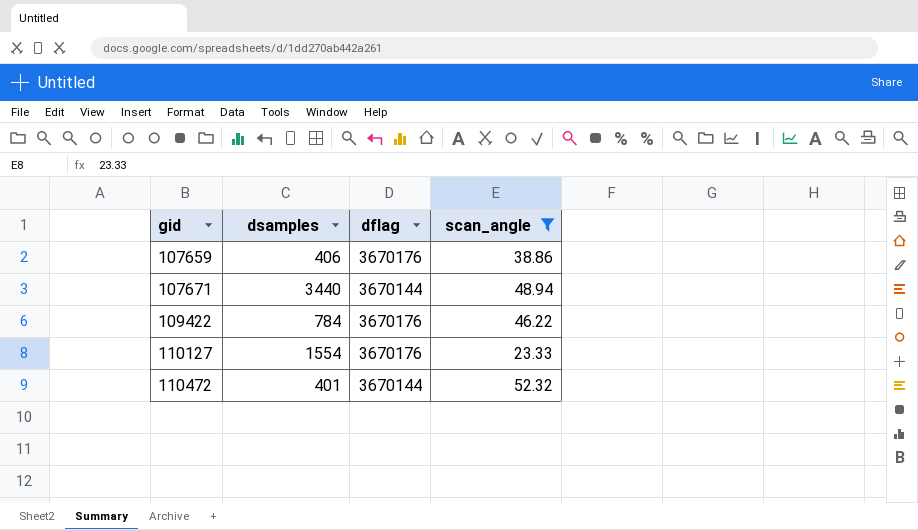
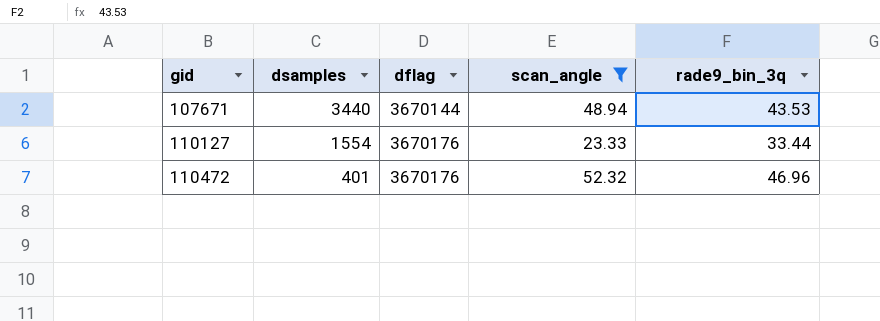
column rade9_bin_3q | position: none -> 5
row 107659: 406 | 3670176 | 38.86 -> none
row 109422: 784 | 3670176 | 46.22 -> none
110472 | dflag: 3670144 -> 3670176

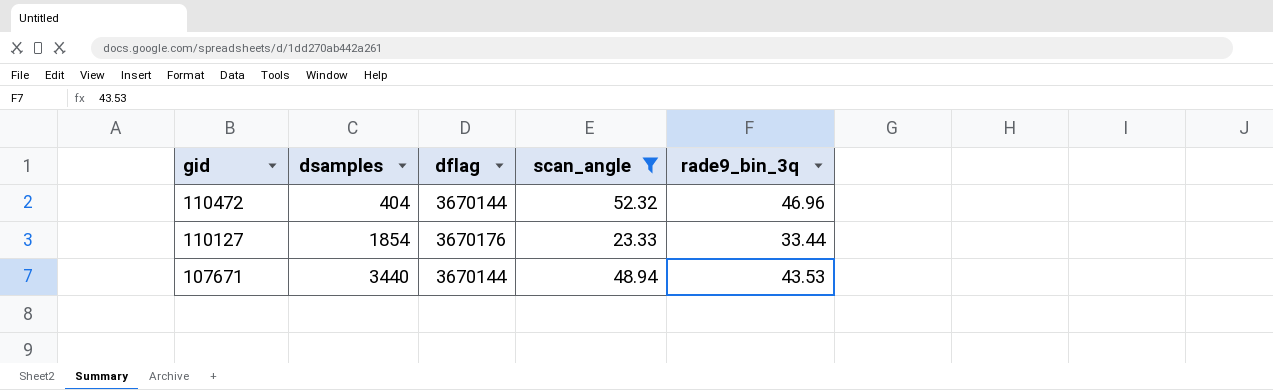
row order: gid ascending -> gid descending
110472 | dsamples: 401 -> 404
110472 | dflag: 3670176 -> 3670144
110127 | dsamples: 1554 -> 1854

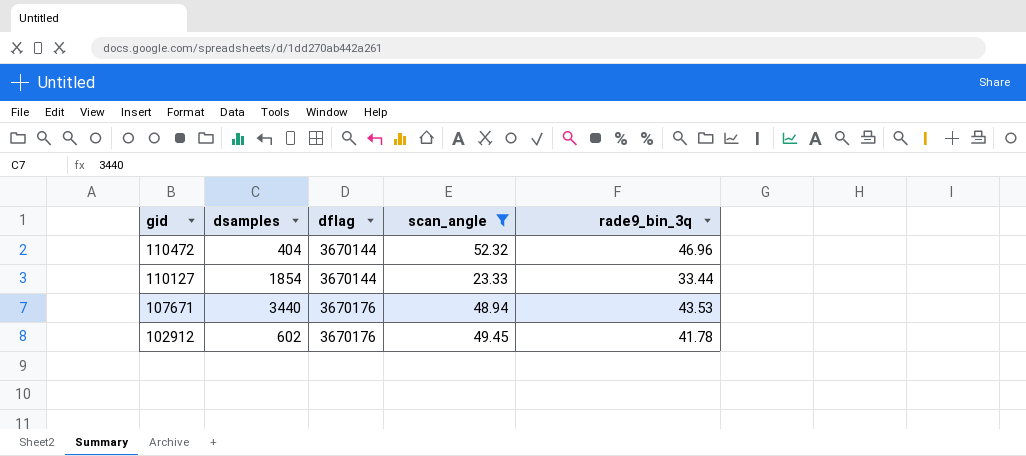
110127 | dflag: 3670176 -> 3670144
107671 | dflag: 3670144 -> 3670176
row 102912: none -> 602 | 3670176 | 49.45 | 41.78

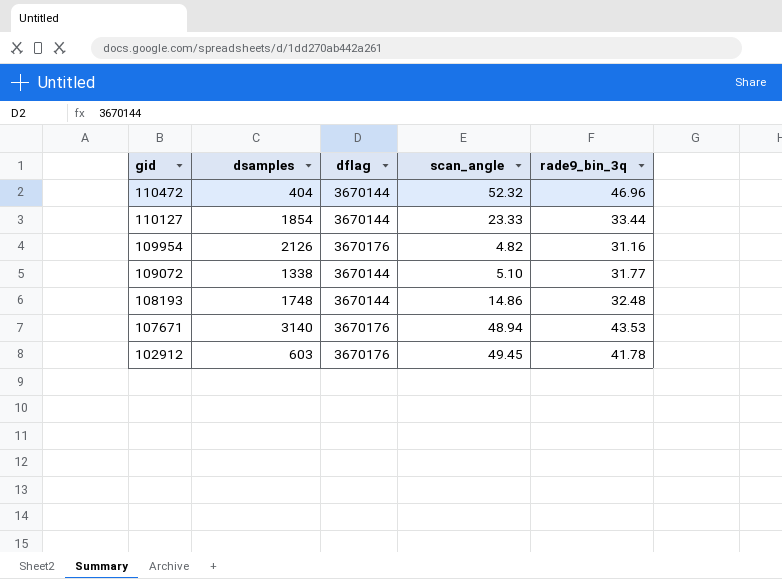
filter: scan_angle >= 23.33 -> none
107671 | dsamples: 3440 -> 3140
102912 | dsamples: 602 -> 603

